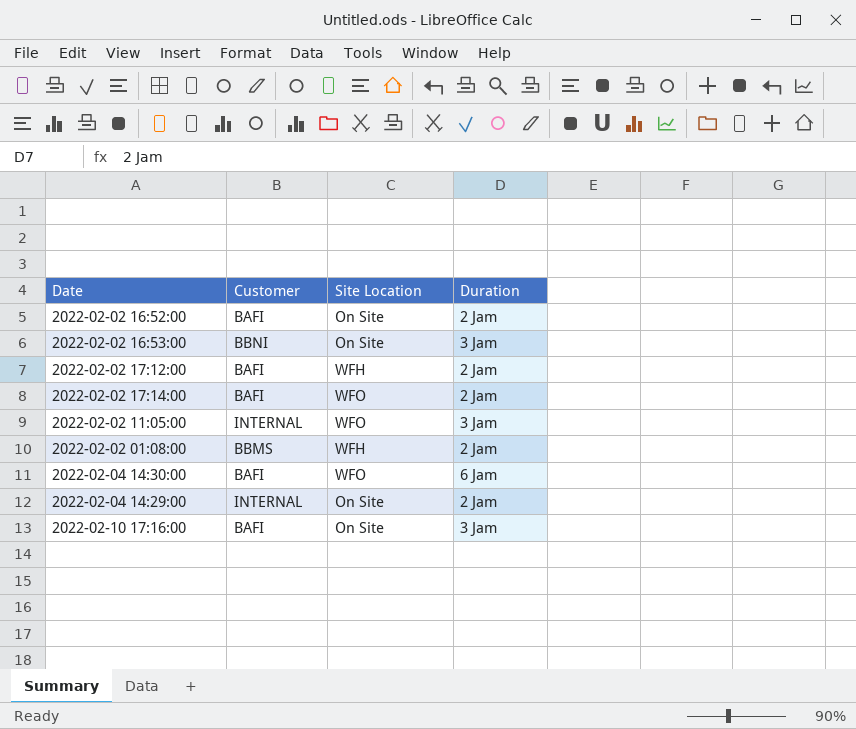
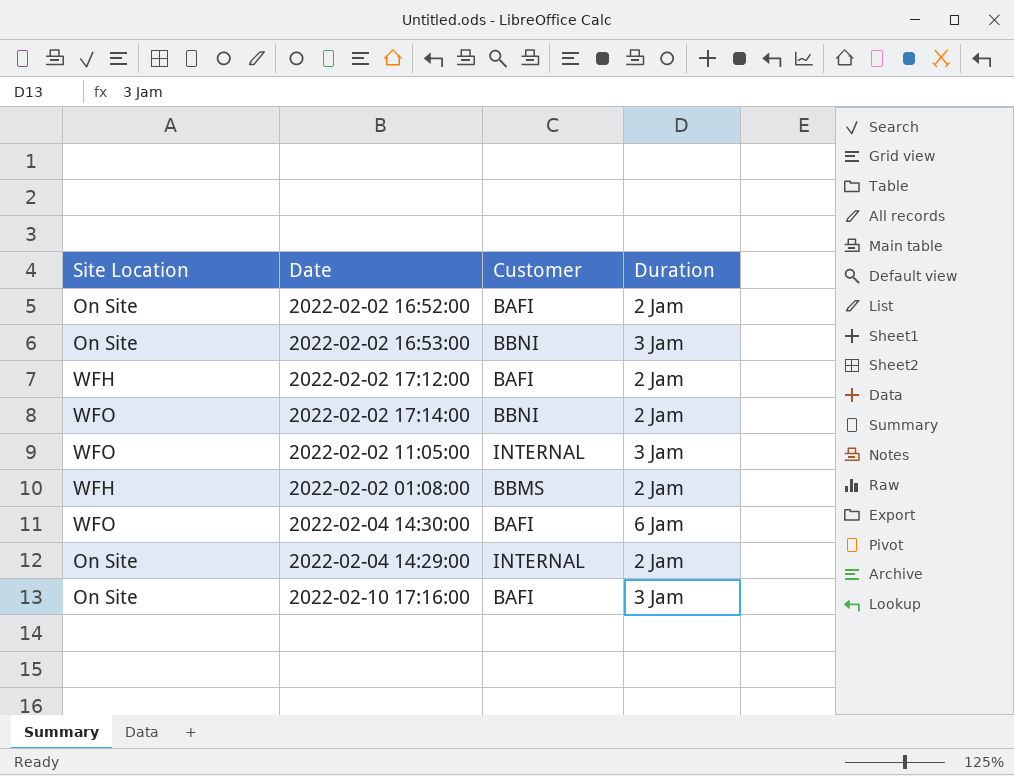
column Site Location | position: 3 -> 1
2022-02-02 17:14:00 | Customer: BAFI -> BBNI

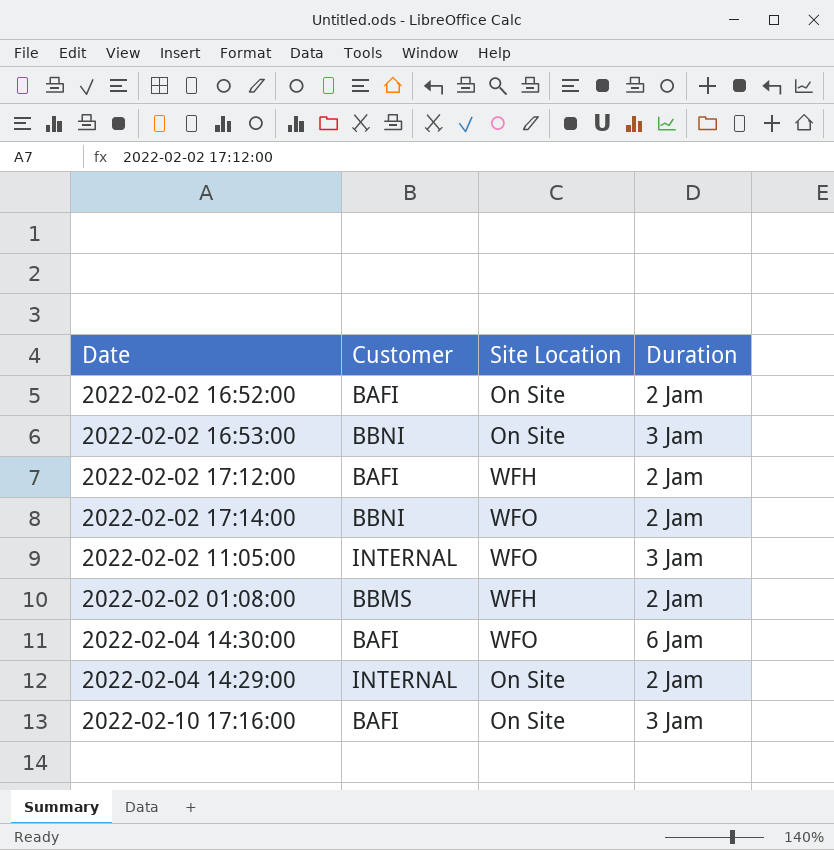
column Site Location | position: 1 -> 3

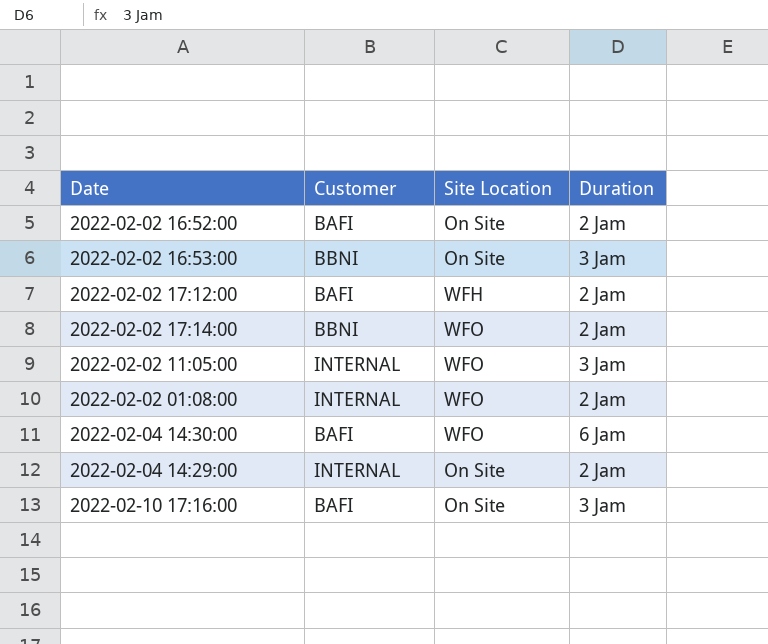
2022-02-02 01:08:00 | Customer: BBMS -> INTERNAL
2022-02-02 01:08:00 | Site Location: WFH -> WFO

